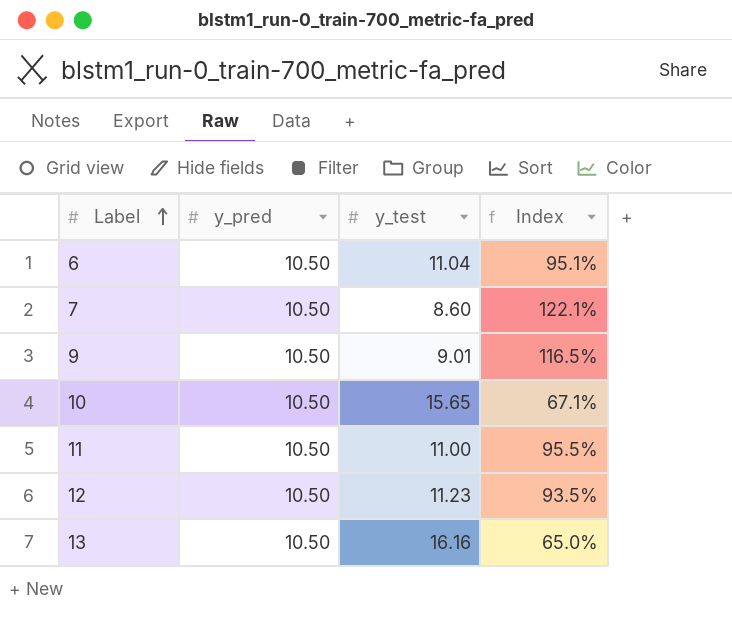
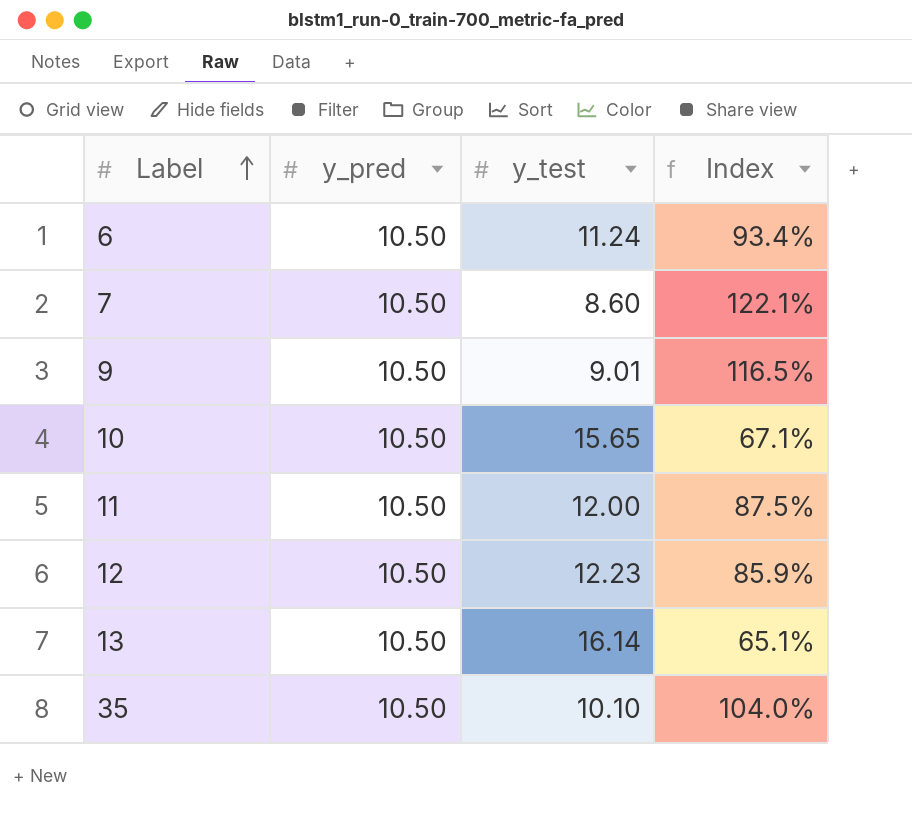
6 | y_test: 11.04 -> 11.24
6 | Index: 95.1% -> 93.4%
11 | y_test: 11.00 -> 12.00
11 | Index: 95.5% -> 87.5%
12 | y_test: 11.23 -> 12.23
12 | Index: 93.5% -> 85.9%
13 | y_test: 16.16 -> 16.14
13 | Index: 65.0% -> 65.1%
row 35: none -> 10.50 | 10.10 | 104.0%

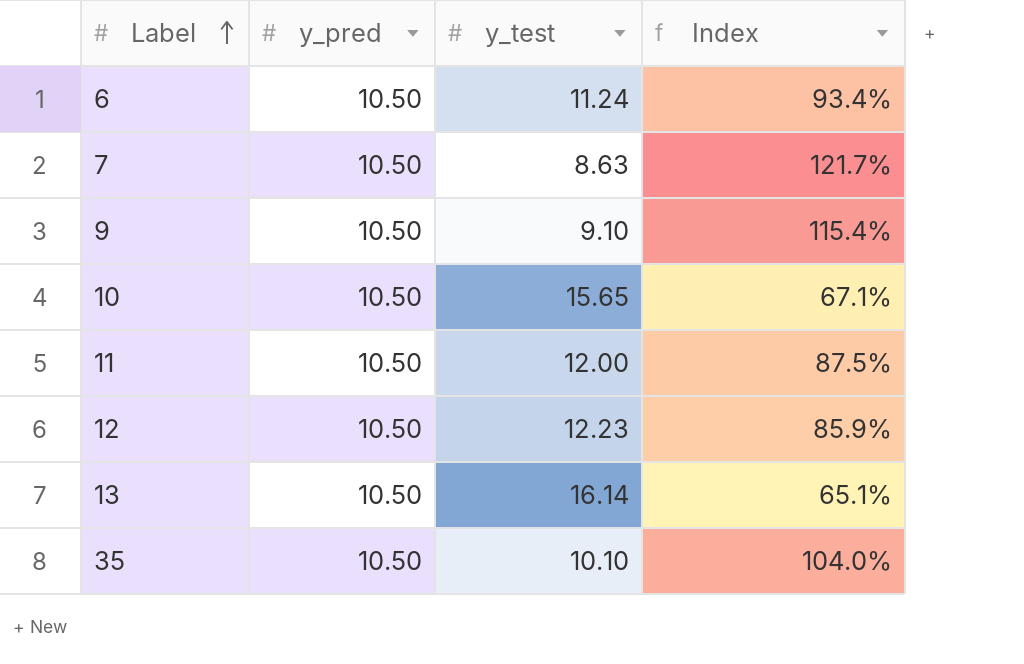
7 | y_test: 8.60 -> 8.63
7 | Index: 122.1% -> 121.7%
9 | y_test: 9.01 -> 9.10
9 | Index: 116.5% -> 115.4%

